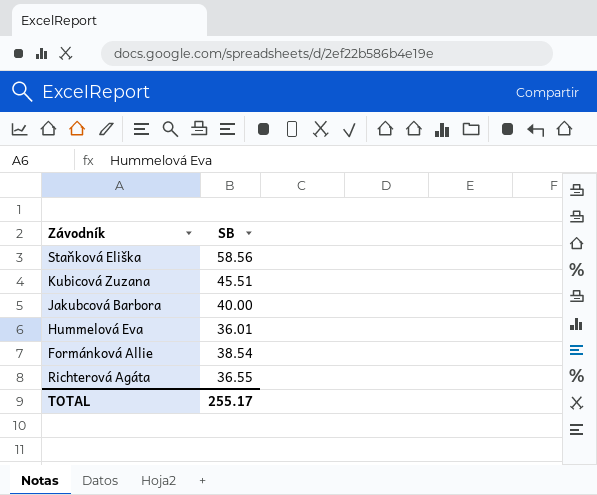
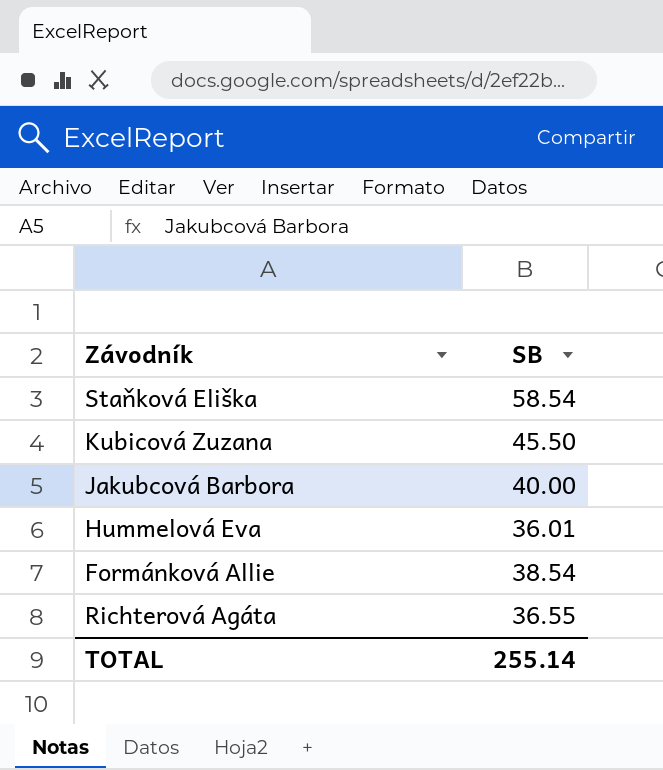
Staňková Eliška | SB: 58.56 -> 58.54
Kubicová Zuzana | SB: 45.51 -> 45.50
TOTAL | SB: 255.17 -> 255.14

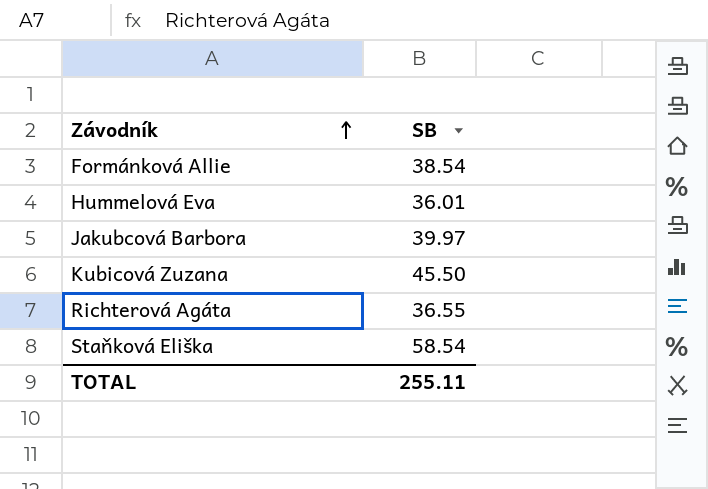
row order: none -> Závodník ascending
Jakubcová Barbora | SB: 40.00 -> 39.97
TOTAL | SB: 255.14 -> 255.11

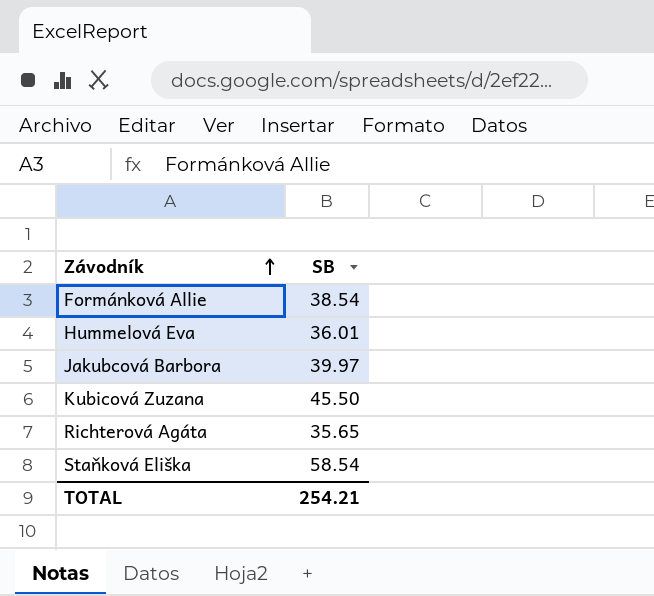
Richterová Agáta | SB: 36.55 -> 35.65
TOTAL | SB: 255.11 -> 254.21

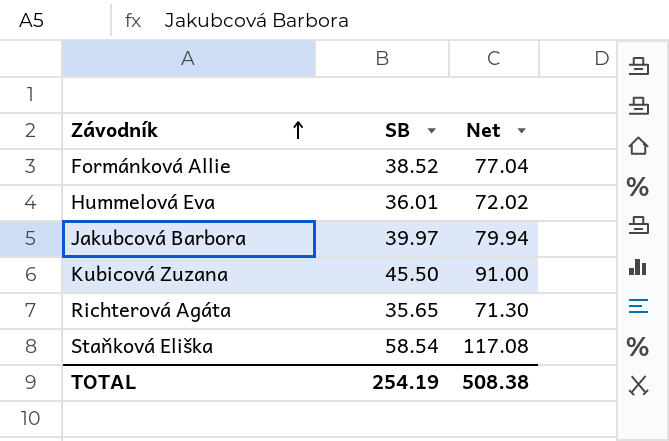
column Net | formula: none -> [SB] * 2
Formánková Allie | SB: 38.54 -> 38.52
TOTAL | SB: 254.21 -> 254.19

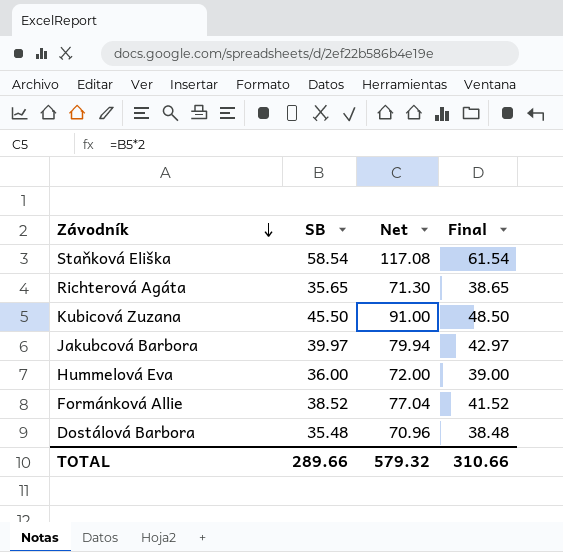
row order: Závodník ascending -> Závodník descending
column Final | formula: none -> [SB] + 3
Hummelová Eva | SB: 36.01 -> 36.00
Hummelová Eva | Net: 72.02 -> 72.00
row Dostálová Barbora: none -> 35.48 | 70.96 | 38.48
TOTAL | SB: 254.19 -> 289.66
TOTAL | Net: 508.38 -> 579.32

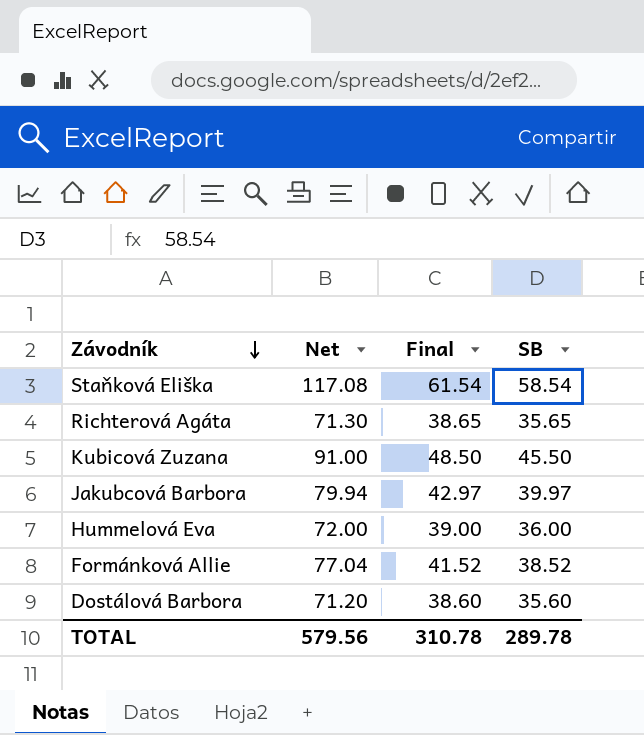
column SB | position: 2 -> 4
Dostálová Barbora | Net: 70.96 -> 71.20
Dostálová Barbora | Final: 38.48 -> 38.60
Dostálová Barbora | SB: 35.48 -> 35.60
TOTAL | Net: 579.32 -> 579.56
TOTAL | Final: 310.66 -> 310.78
TOTAL | SB: 289.66 -> 289.78

